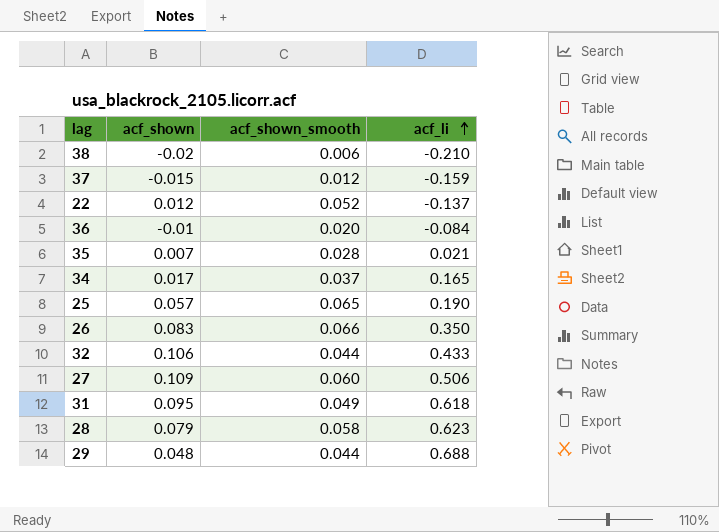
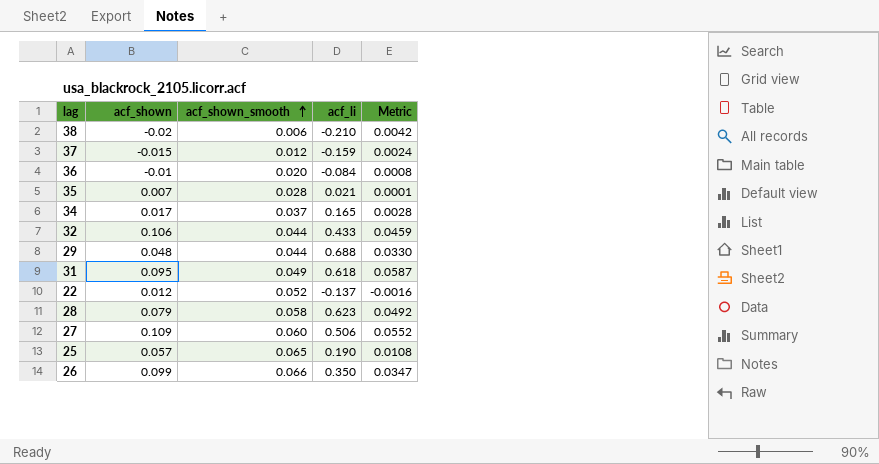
row order: acf_li ascending -> acf_shown_smooth ascending
column Metric | formula: none -> [acf_shown] * [acf_li]
26 | acf_shown: 0.083 -> 0.099

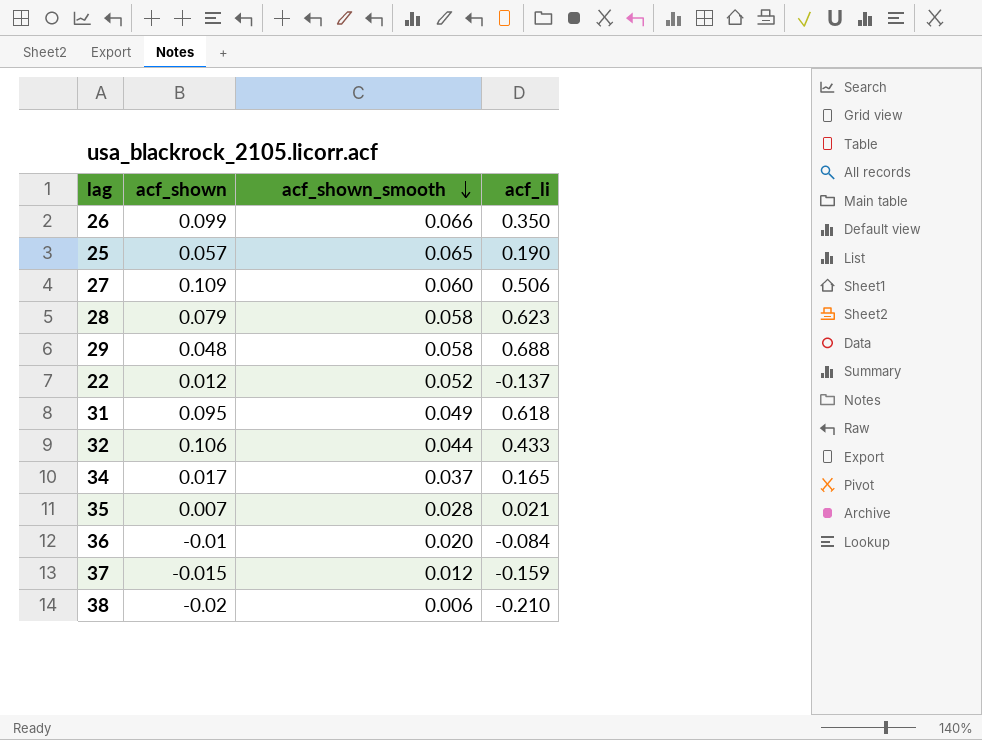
row order: acf_shown_smooth ascending -> acf_shown_smooth descending
column Metric | formula: [acf_shown] * [acf_li] -> none
29 | acf_shown_smooth: 0.044 -> 0.058

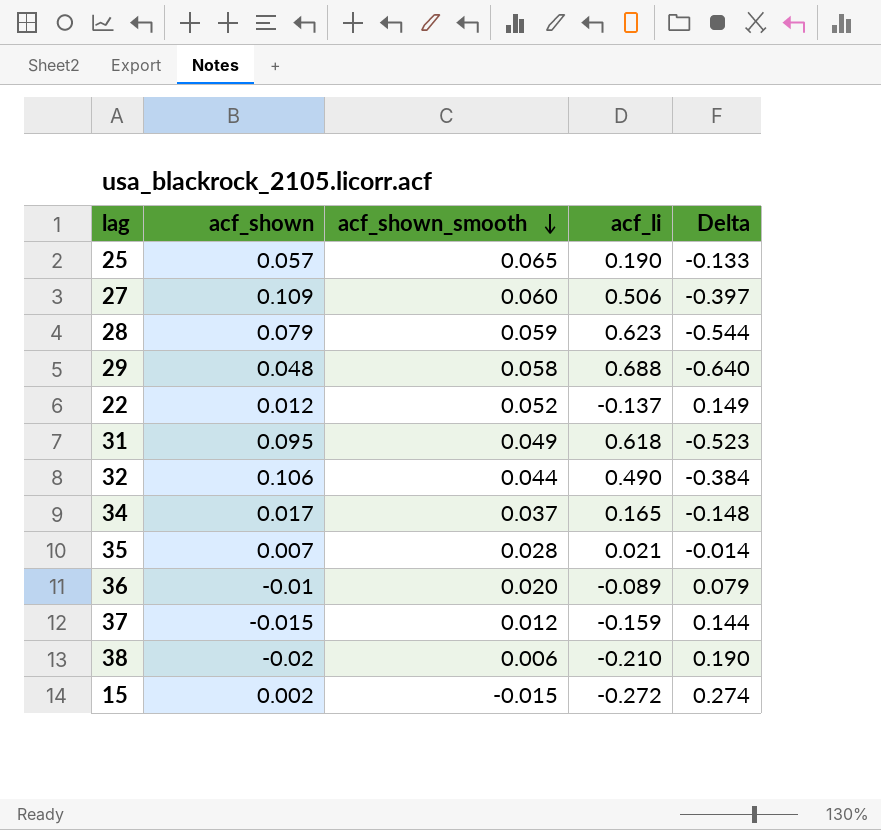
column Delta | formula: none -> [acf_shown] - [acf_li]
row 26: 0.099 | 0.066 | 0.350 -> none
28 | acf_shown_smooth: 0.058 -> 0.059
32 | acf_li: 0.433 -> 0.490
36 | acf_li: -0.084 -> -0.089
row 15: none -> 0.002 | -0.015 | -0.272 | 0.274

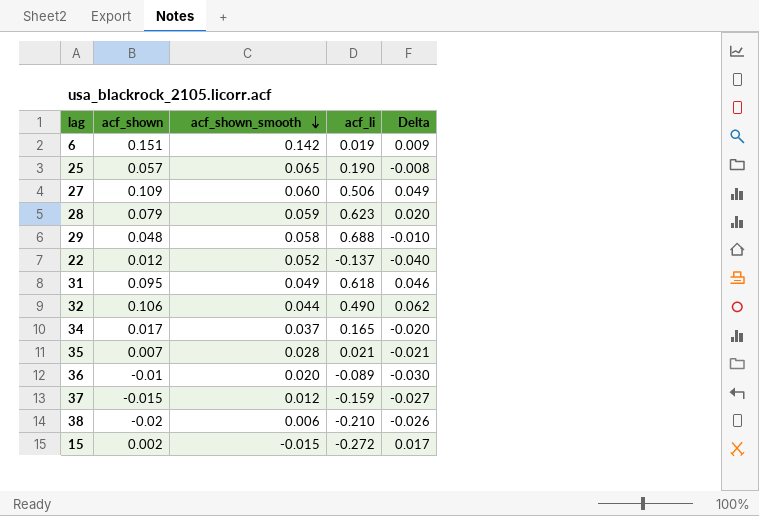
column Delta | formula: [acf_shown] - [acf_li] -> [acf_shown] - [acf_shown_smooth]
row 6: none -> 0.151 | 0.142 | 0.019 | 0.009

